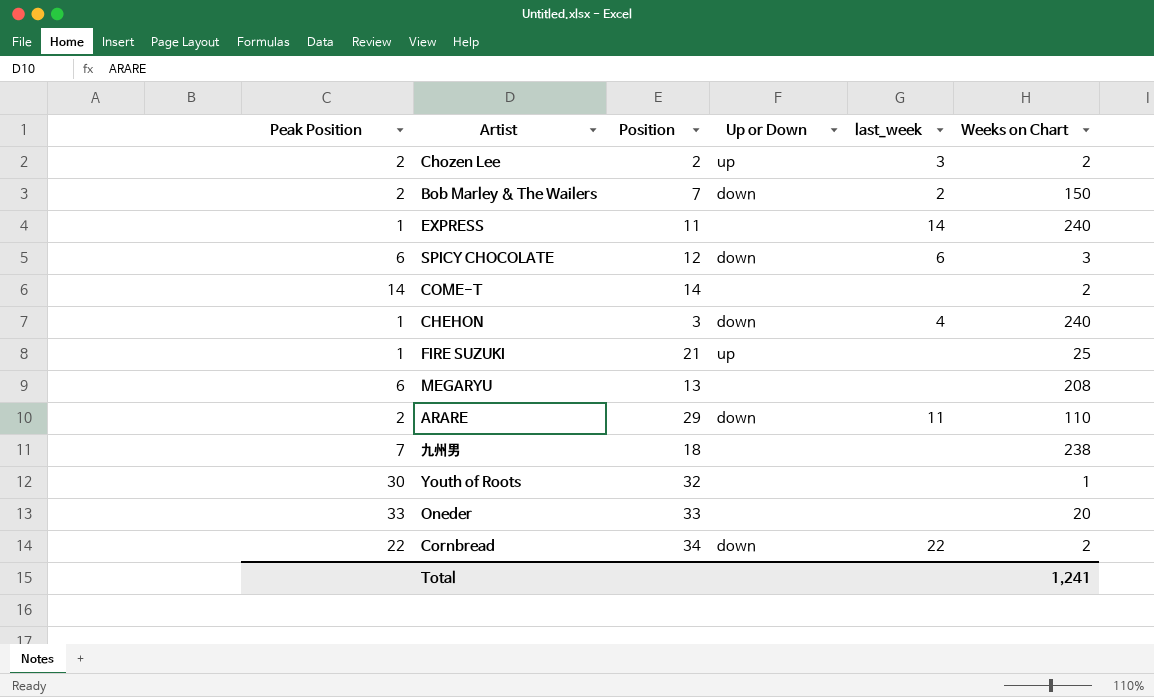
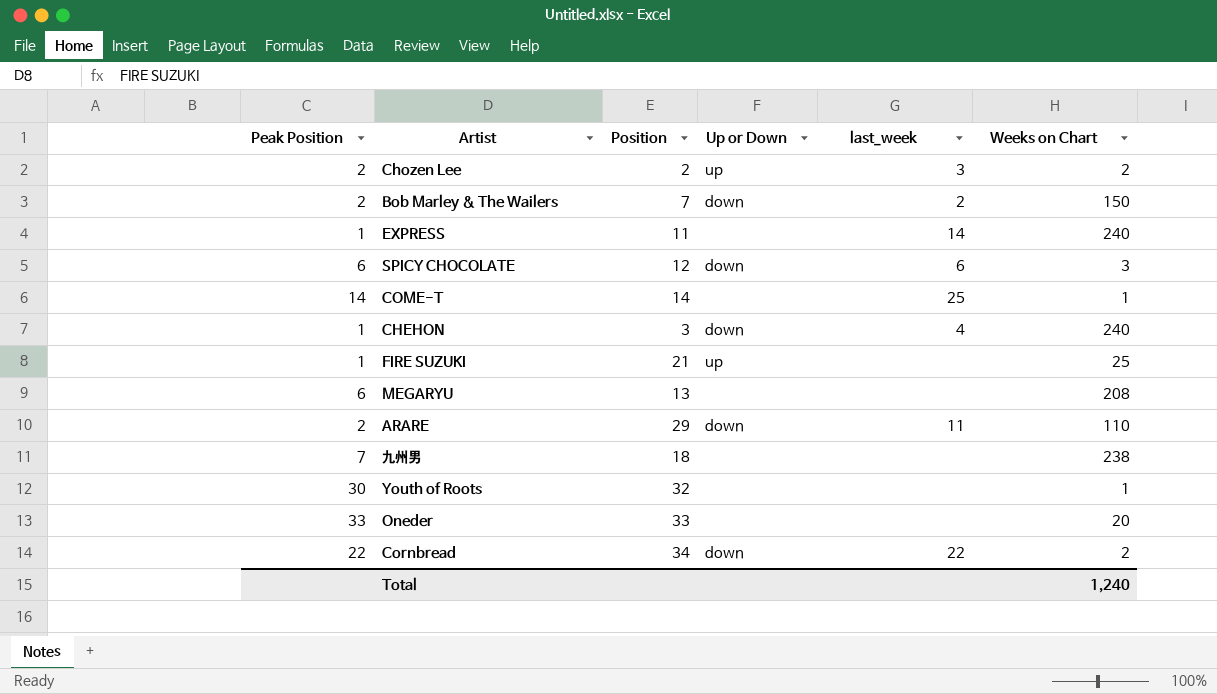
COME-T | last_week: none -> 25
COME-T | Weeks on Chart: 2 -> 1
Total | Weeks on Chart: 1,241 -> 1,240

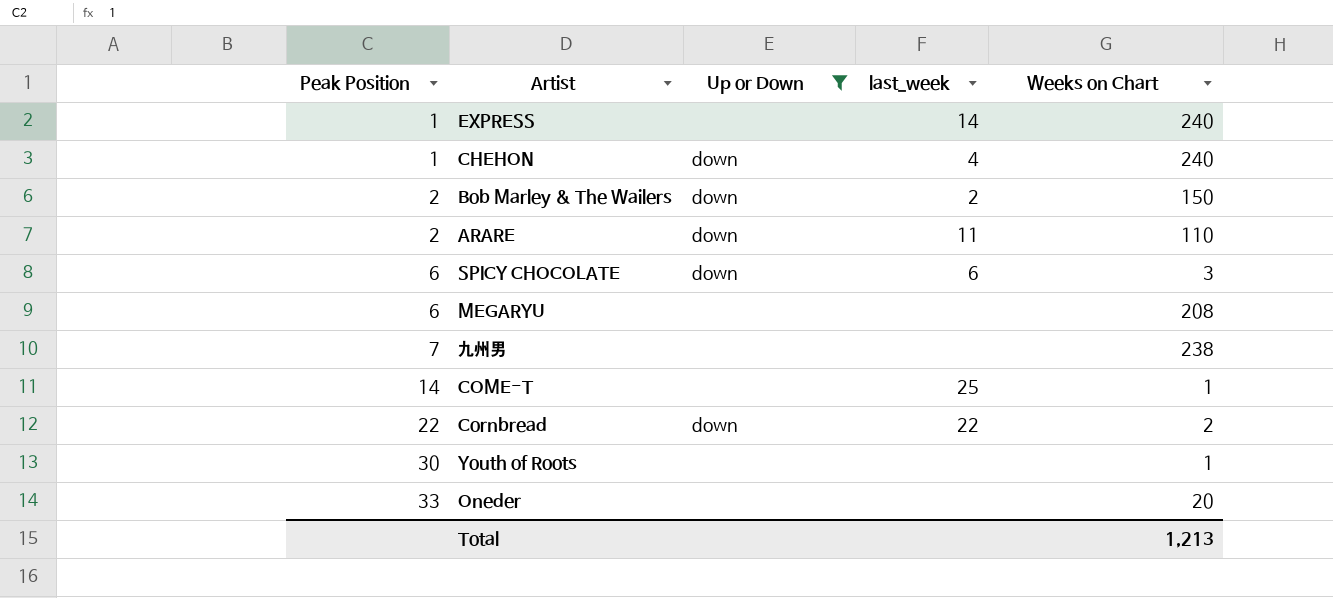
filter: none -> Up or Down != up
row order: none -> Peak Position ascending
column Position | position: 3 -> none
Total | Weeks on Chart: 1,240 -> 1,213

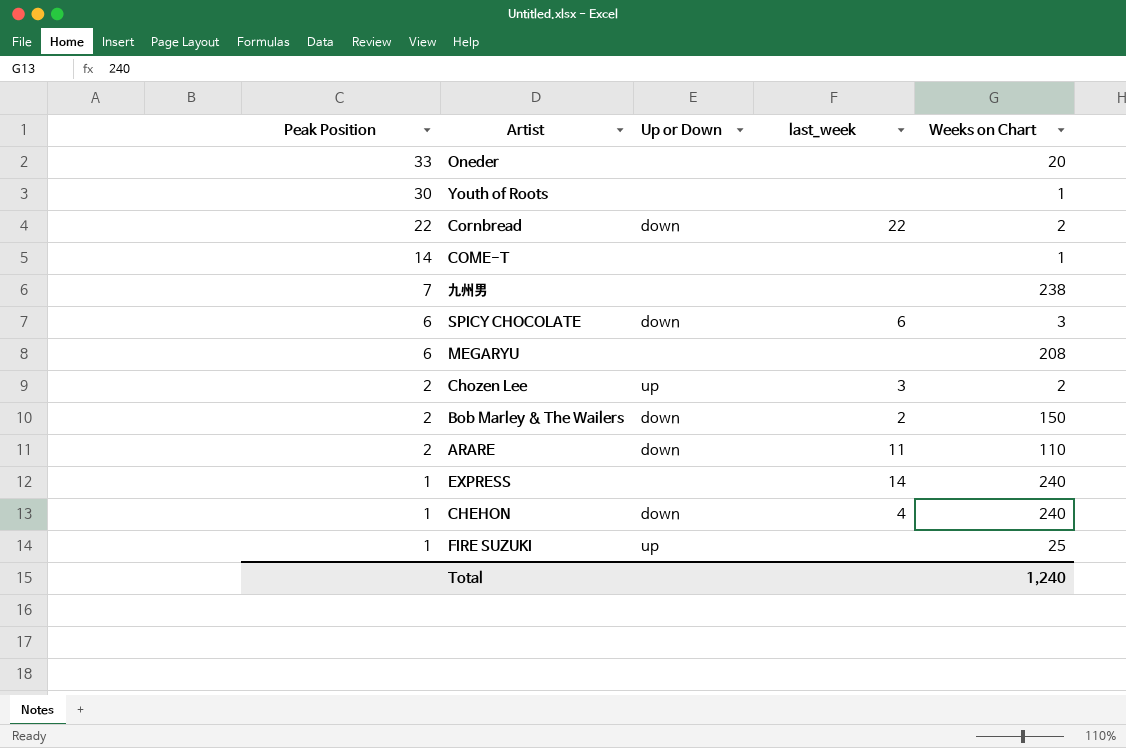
filter: Up or Down != up -> none
row order: Peak Position ascending -> Peak Position descending
COME-T | last_week: 25 -> none
Total | Weeks on Chart: 1,213 -> 1,240

